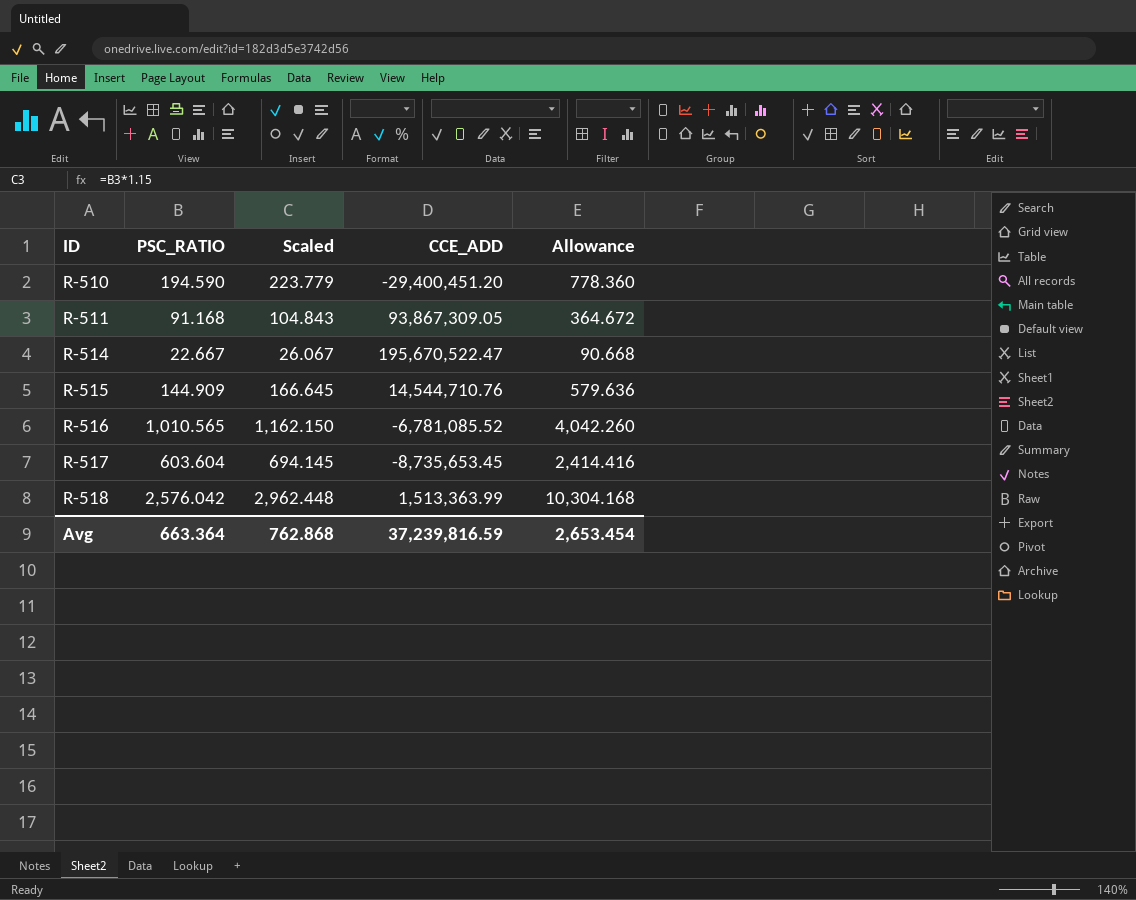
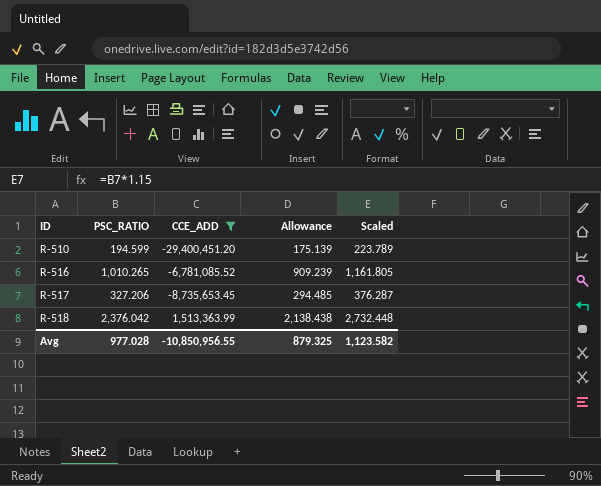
filter: none -> CCE_ADD <= 1,513,363.99
column Allowance | formula: [PSC_RATIO] * 4 -> [PSC_RATIO] * 0.9
column Scaled | position: 3 -> 5
R-510 | PSC_RATIO: 194.590 -> 194.599
R-510 | Scaled: 223.779 -> 223.789
R-516 | PSC_RATIO: 1,010.565 -> 1,010.265
R-516 | Scaled: 1,162.150 -> 1,161.805
R-517 | PSC_RATIO: 603.604 -> 327.206
R-517 | Scaled: 694.145 -> 376.287
R-518 | PSC_RATIO: 2,576.042 -> 2,376.042
R-518 | Scaled: 2,962.448 -> 2,732.448
Avg | PSC_RATIO: 663.364 -> 977.028
Avg | CCE_ADD: 37,239,816.59 -> -10,850,956.55
Avg | Allowance: 2,653.454 -> 879.325
Avg | Scaled: 762.868 -> 1,123.582

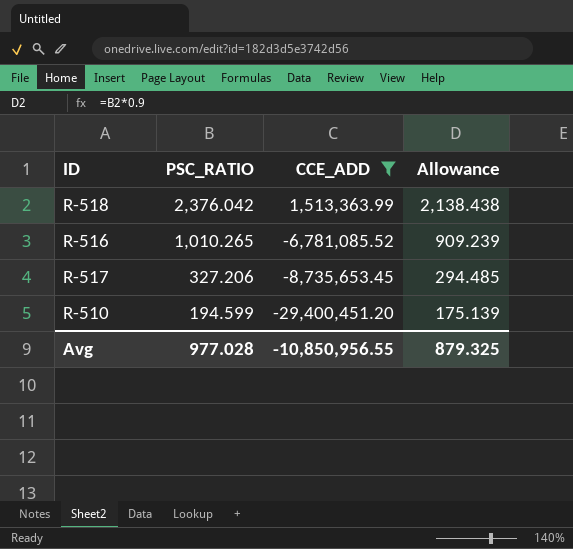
row order: ID ascending -> PSC_RATIO descending
column Scaled | formula: [PSC_RATIO] * 1.15 -> none

